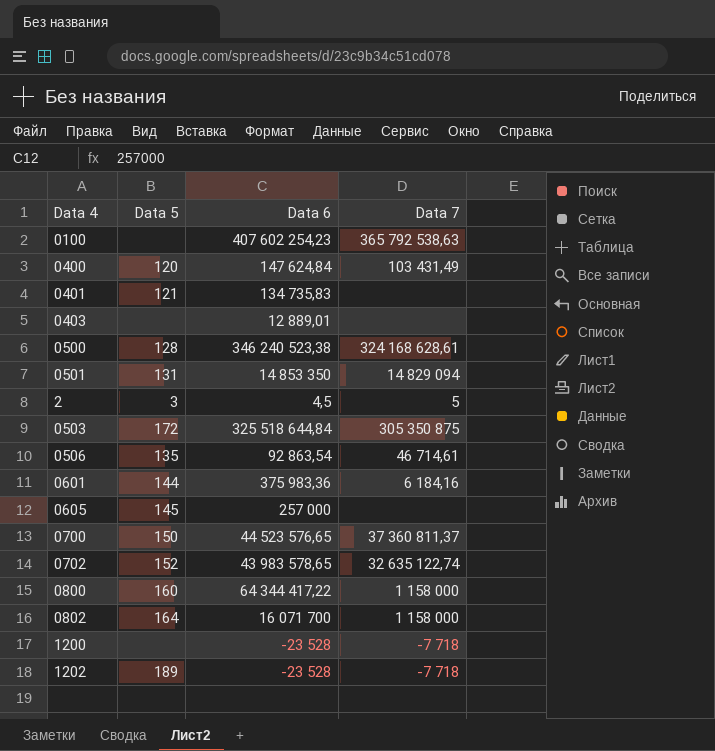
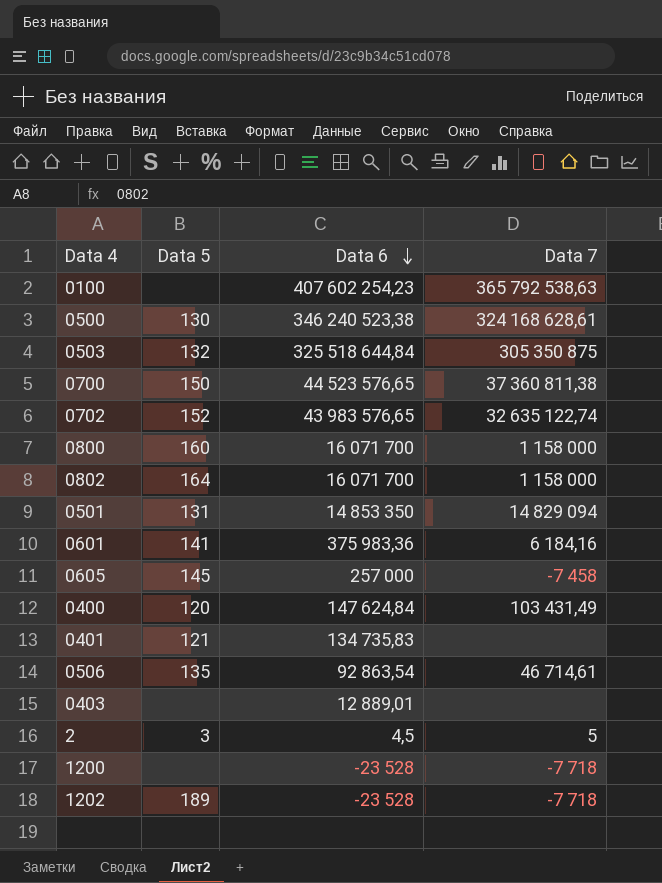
row order: none -> Data 6 descending
0500 | Data 5: 128 -> 130
0503 | Data 5: 172 -> 132
0700 | Data 7: 37 360 811,37 -> 37 360 811,38
0702 | Data 6: 43 983 578,65 -> 43 983 576,65
0800 | Data 6: 64 344 417,22 -> 16 071 700
0601 | Data 5: 144 -> 141
0605 | Data 7: none -> -7 458

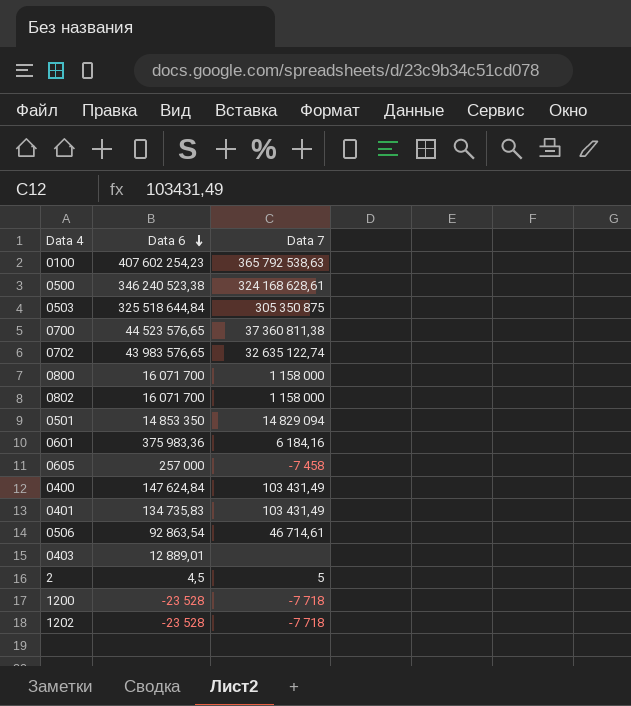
column Data 5 | position: 2 -> none
0401 | Data 7: none -> 103 431,49

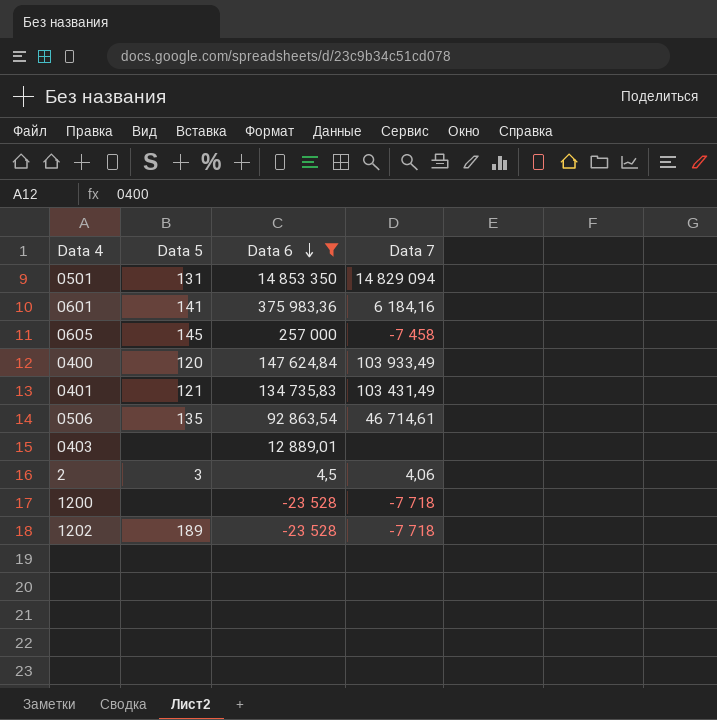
filter: none -> Data 6 <= 14 853 350
column Data 5 | position: none -> 2
0400 | Data 7: 103 431,49 -> 103 933,49
2 | Data 7: 5 -> 4,06

